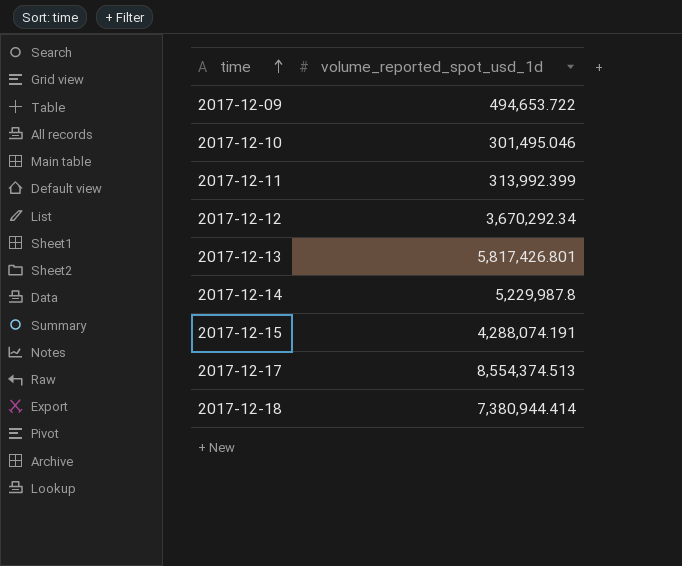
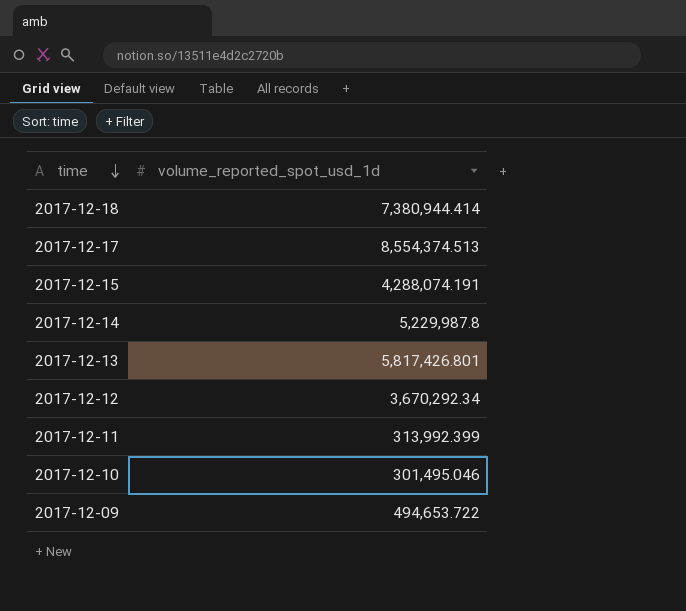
row order: time ascending -> time descending

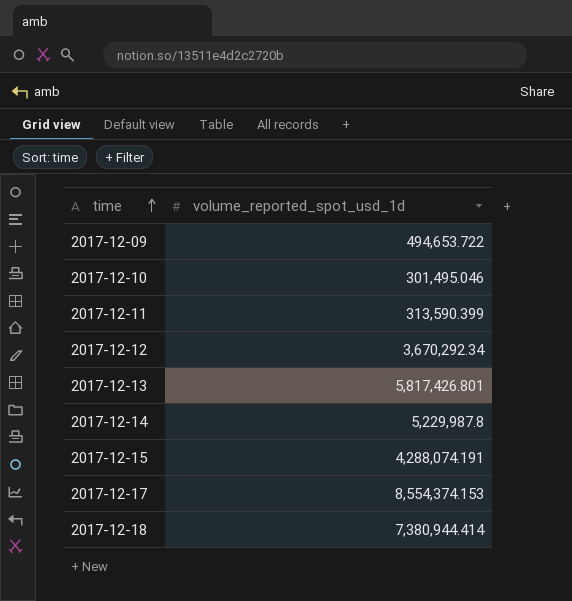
row order: time descending -> time ascending
2017-12-11 | volume_reported_spot_usd_1d: 313,992.399 -> 313,590.399
2017-12-17 | volume_reported_spot_usd_1d: 8,554,374.513 -> 8,554,374.153

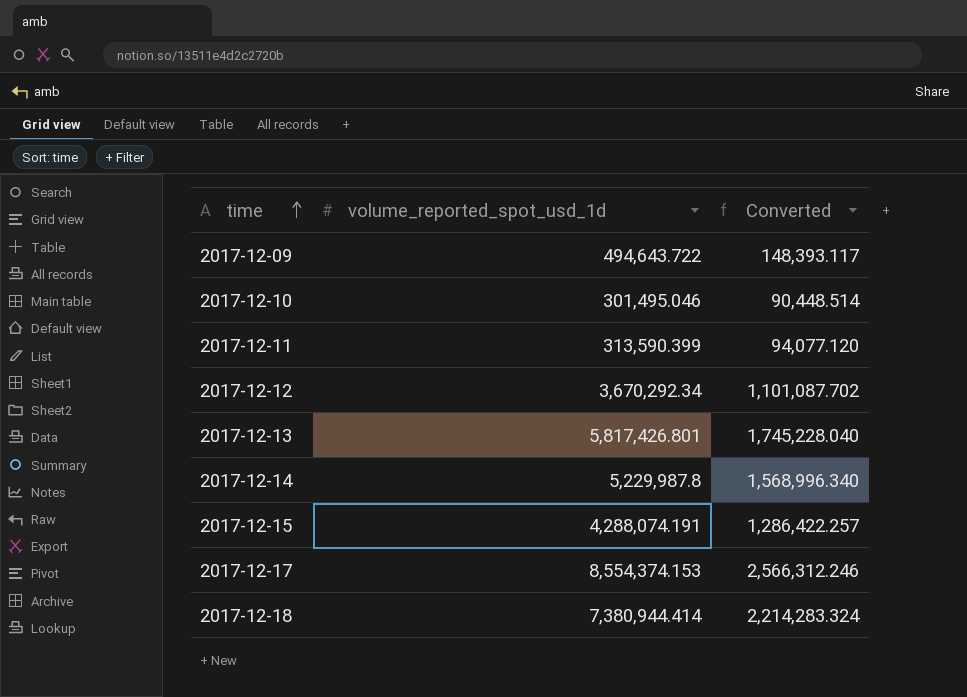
column Converted | formula: none -> [volume_reported_spot_usd_1d] * 0.3
2017-12-09 | volume_reported_spot_usd_1d: 494,653.722 -> 494,643.722

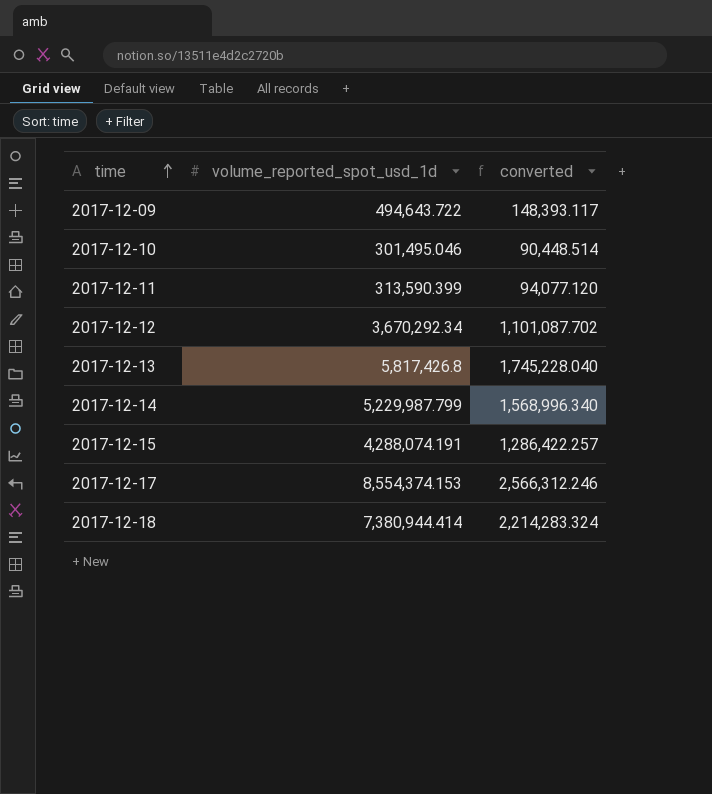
column name: Converted -> converted
2017-12-13 | volume_reported_spot_usd_1d: 5,817,426.801 -> 5,817,426.8
2017-12-14 | volume_reported_spot_usd_1d: 5,229,987.8 -> 5,229,987.799

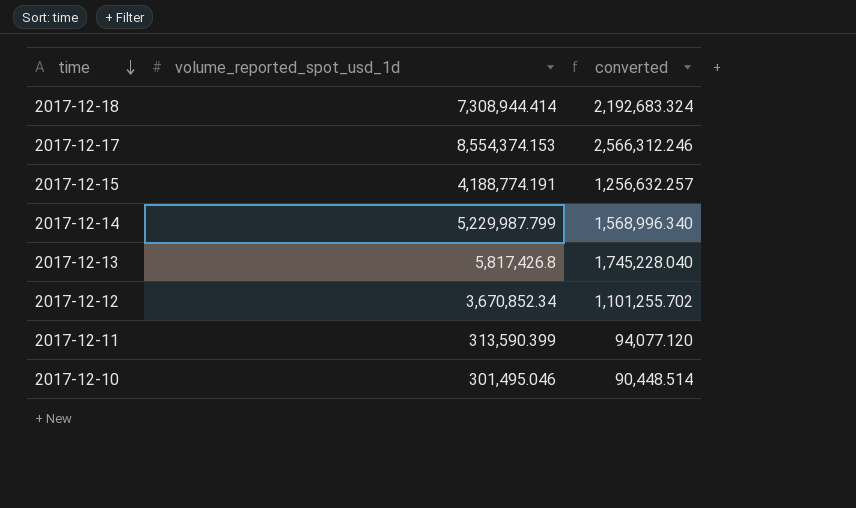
row order: time ascending -> time descending
row 2017-12-09: 494,643.722 | 148,393.117 -> none
2017-12-18 | volume_reported_spot_usd_1d: 7,380,944.414 -> 7,308,944.414
2017-12-18 | converted: 2,214,283.324 -> 2,192,683.324
2017-12-15 | volume_reported_spot_usd_1d: 4,288,074.191 -> 4,188,774.191
2017-12-15 | converted: 1,286,422.257 -> 1,256,632.257
2017-12-12 | volume_reported_spot_usd_1d: 3,670,292.34 -> 3,670,852.34
2017-12-12 | converted: 1,101,087.702 -> 1,101,255.702

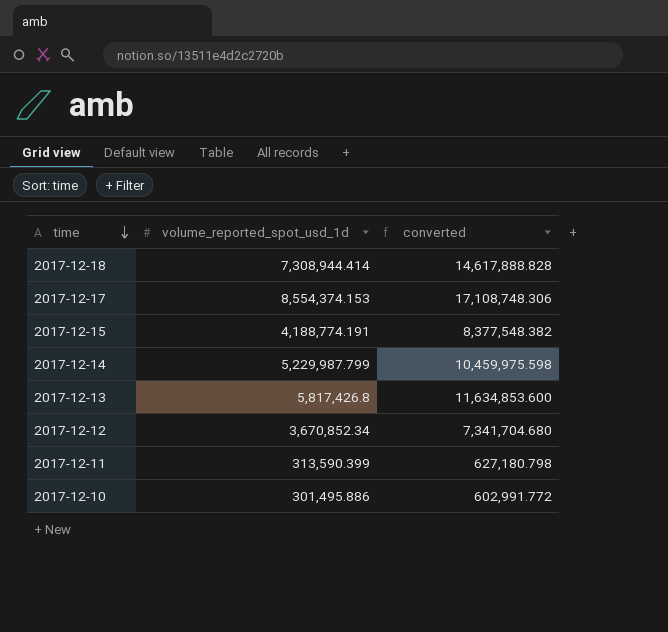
column converted | formula: [volume_reported_spot_usd_1d] * 0.3 -> [volume_reported_spot_usd_1d] * 2
2017-12-10 | volume_reported_spot_usd_1d: 301,495.046 -> 301,495.886

